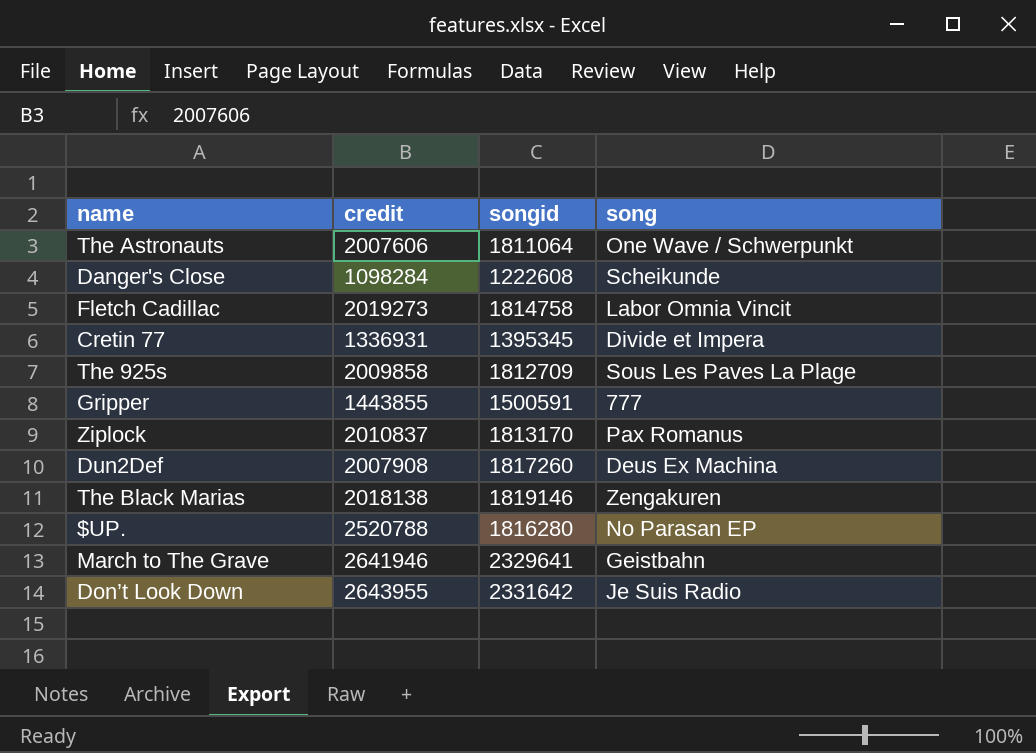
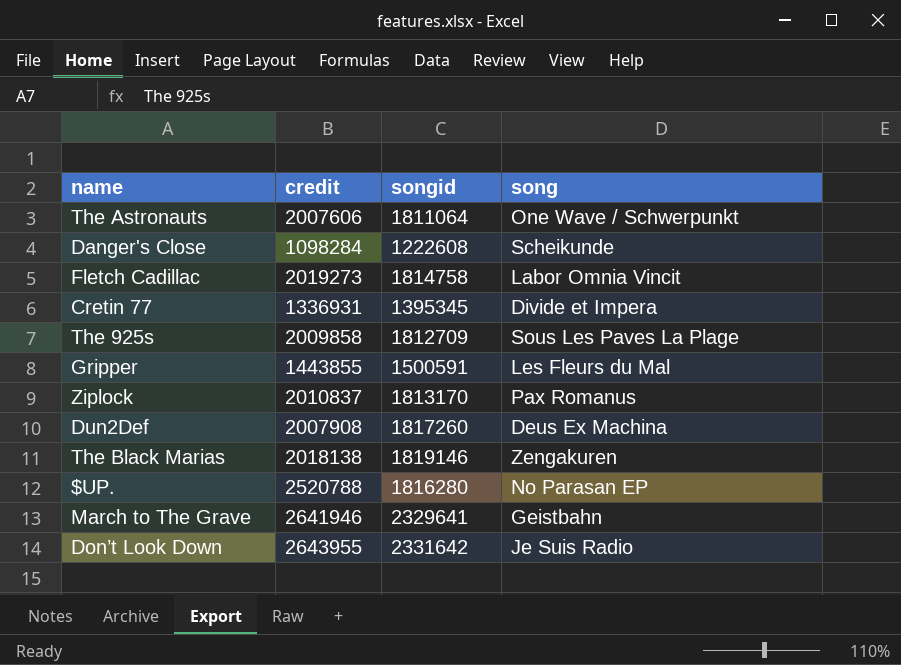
Gripper | song: 777 -> Les Fleurs du Mal

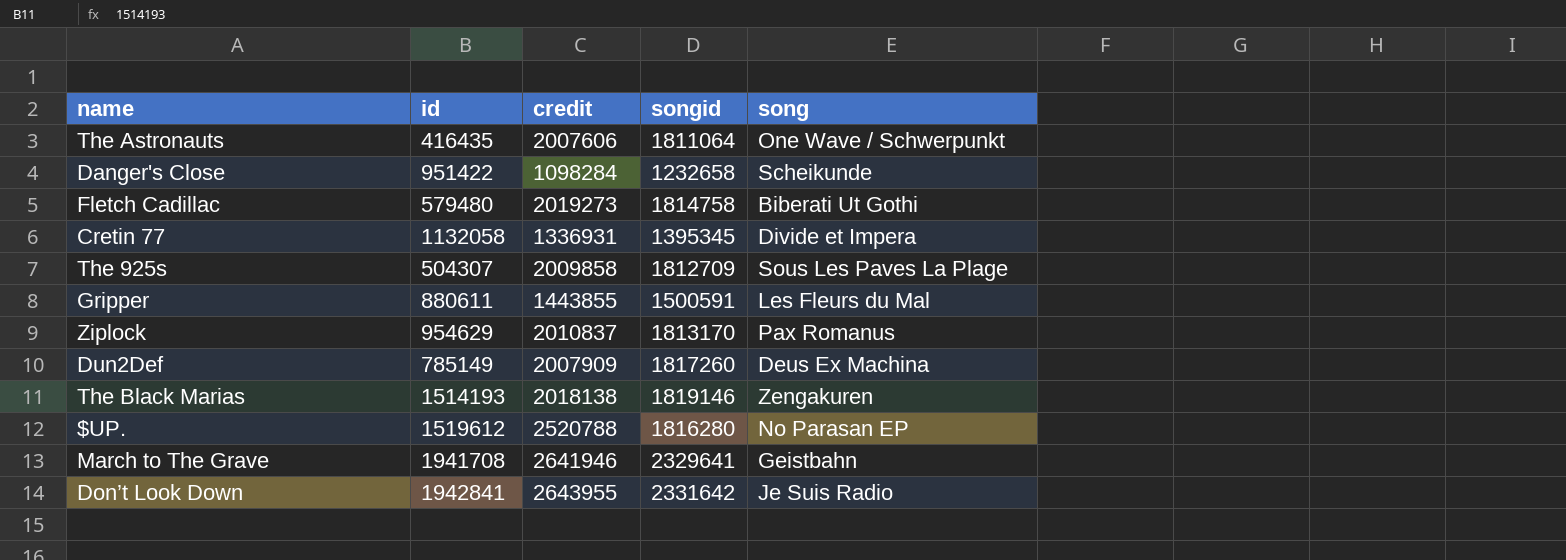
column id | position: none -> 2
Danger's Close | songid: 1222608 -> 1232658
Fletch Cadillac | song: Labor Omnia Vincit -> Biberati Ut Gothi
Dun2Def | credit: 2007908 -> 2007909

